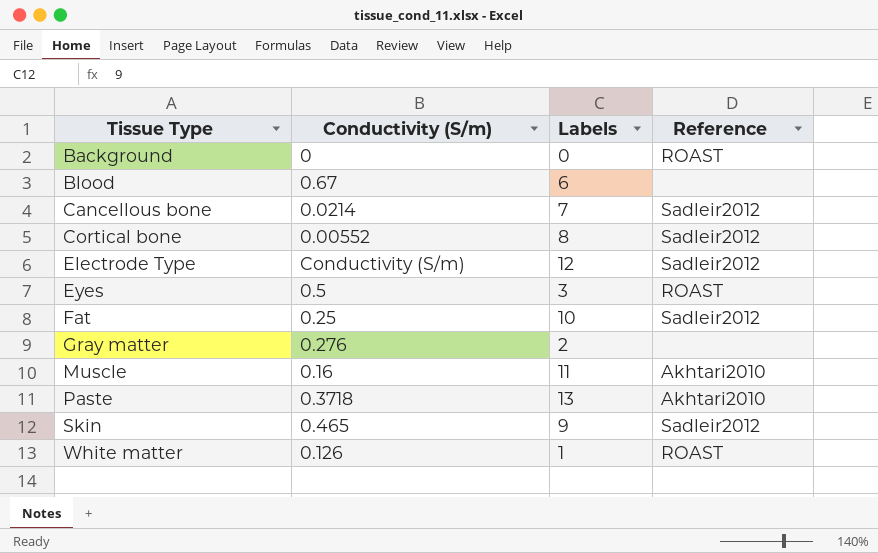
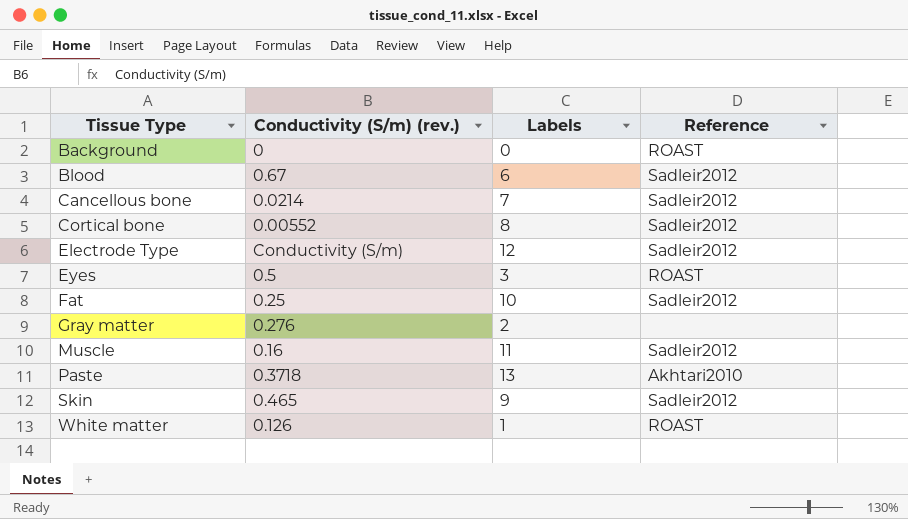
column name: Conductivity (S/m) -> Conductivity (S/m) (rev.)
Blood | Reference: none -> Sadleir2012
Muscle | Reference: Akhtari2010 -> Sadleir2012

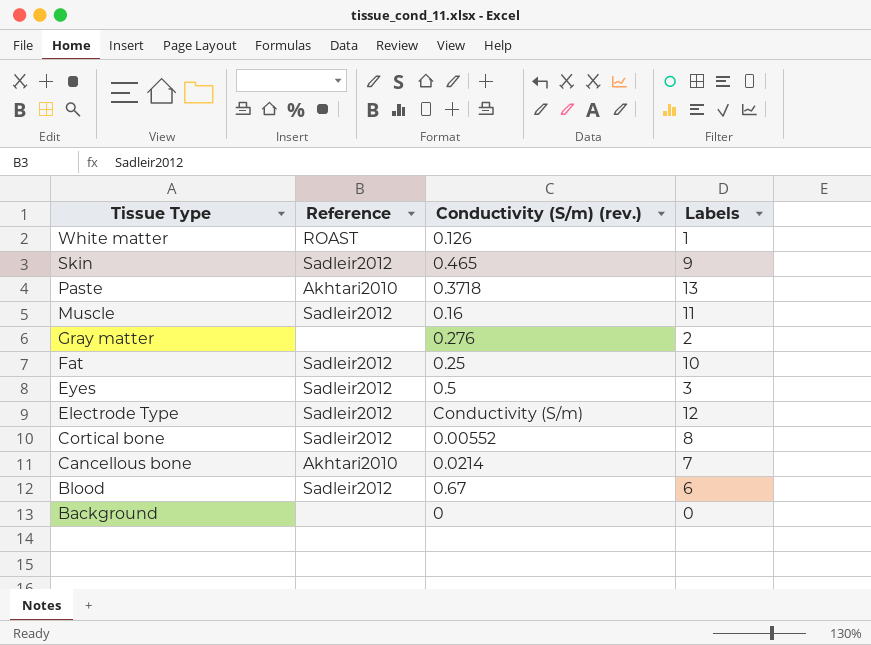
row order: Tissue Type ascending -> Tissue Type descending
column Reference | position: 4 -> 2
Eyes | Reference: ROAST -> Sadleir2012
Cancellous bone | Reference: Sadleir2012 -> Akhtari2010
Background | Reference: ROAST -> none

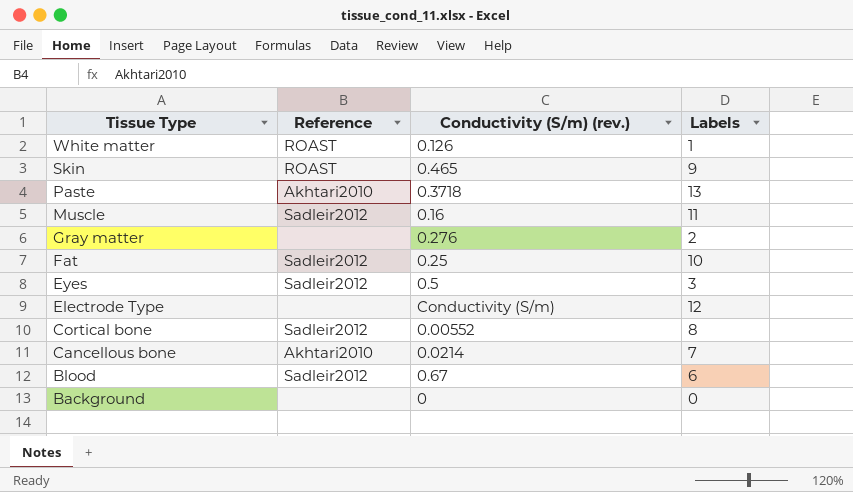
Skin | Reference: Sadleir2012 -> ROAST
Electrode Type | Reference: Sadleir2012 -> none

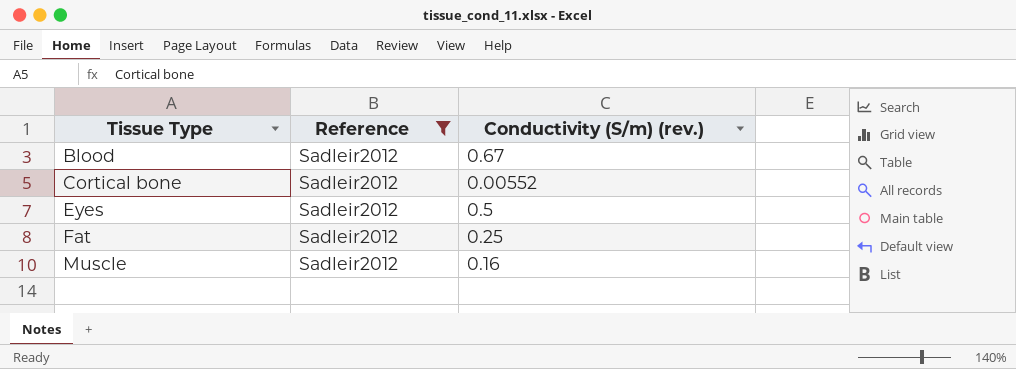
filter: none -> Reference = Sadleir2012
row order: Tissue Type descending -> Tissue Type ascending
column Labels | position: 4 -> none

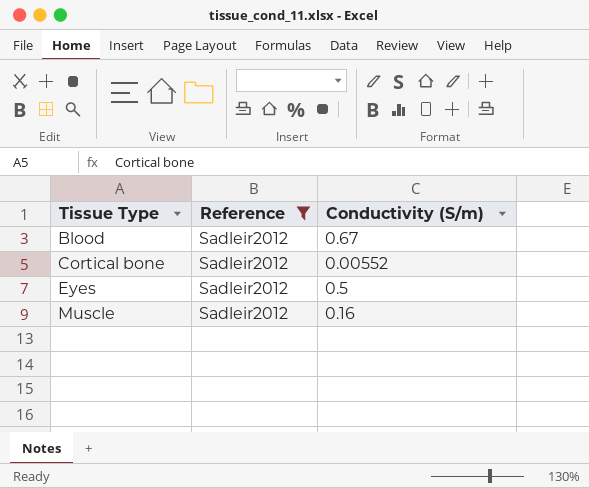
column name: Conductivity (S/m) (rev.) -> Conductivity (S/m)
row Fat: Sadleir2012 | 0.25 -> none

